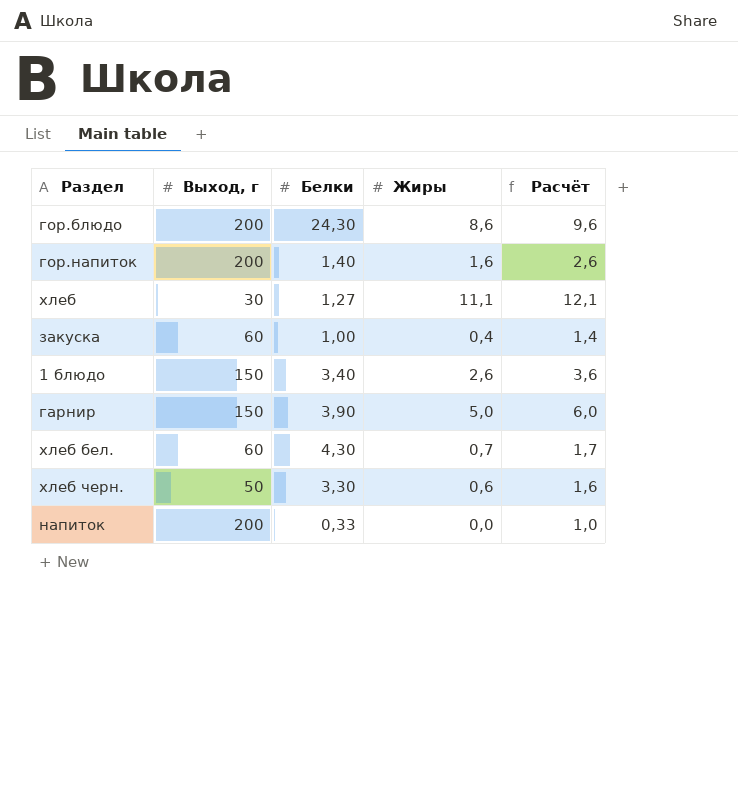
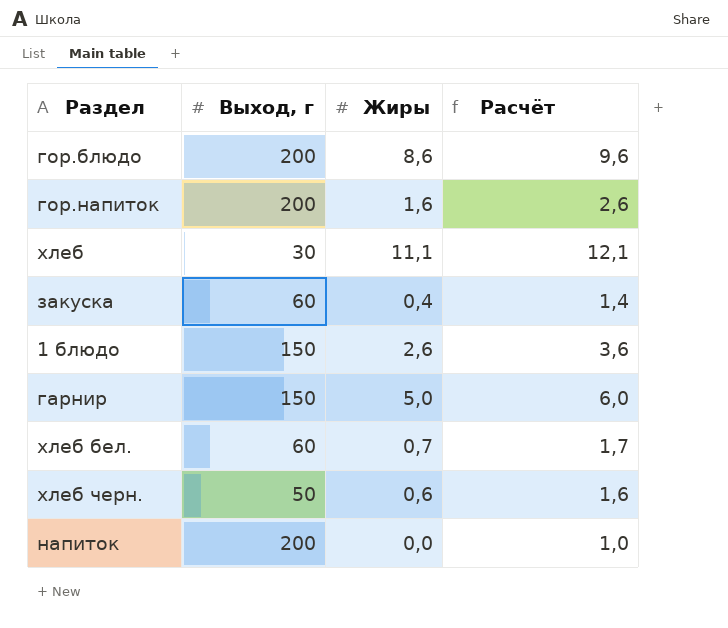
column Белки | position: 3 -> none

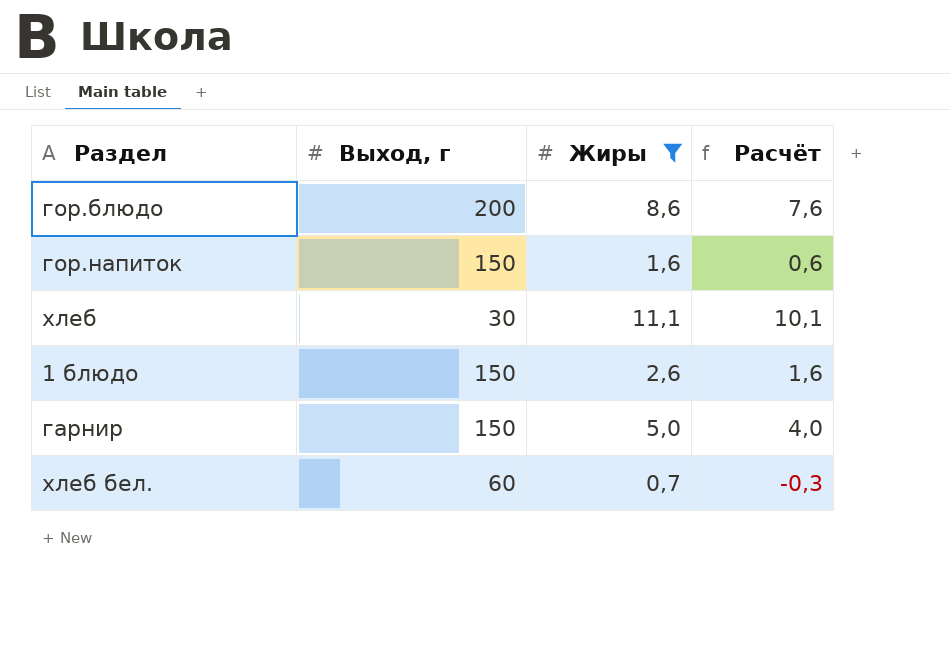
filter: none -> Жиры >= 0,7
column Расчёт | formula: [Жиры] + 1 -> [Жиры] - 1
гор.напиток | Выход, г: 200 -> 150

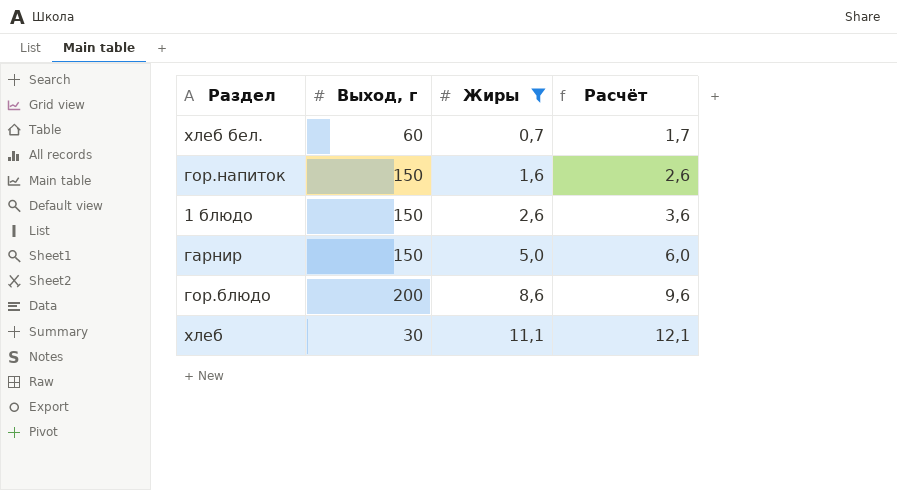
row order: none -> Жиры ascending
column Расчёт | formula: [Жиры] - 1 -> [Жиры] + 1

